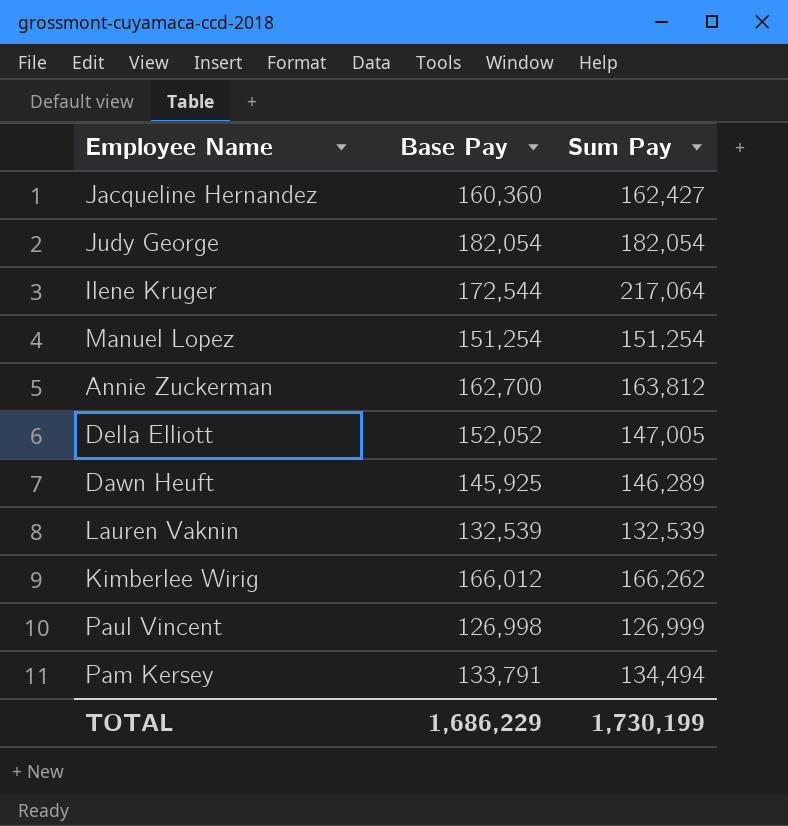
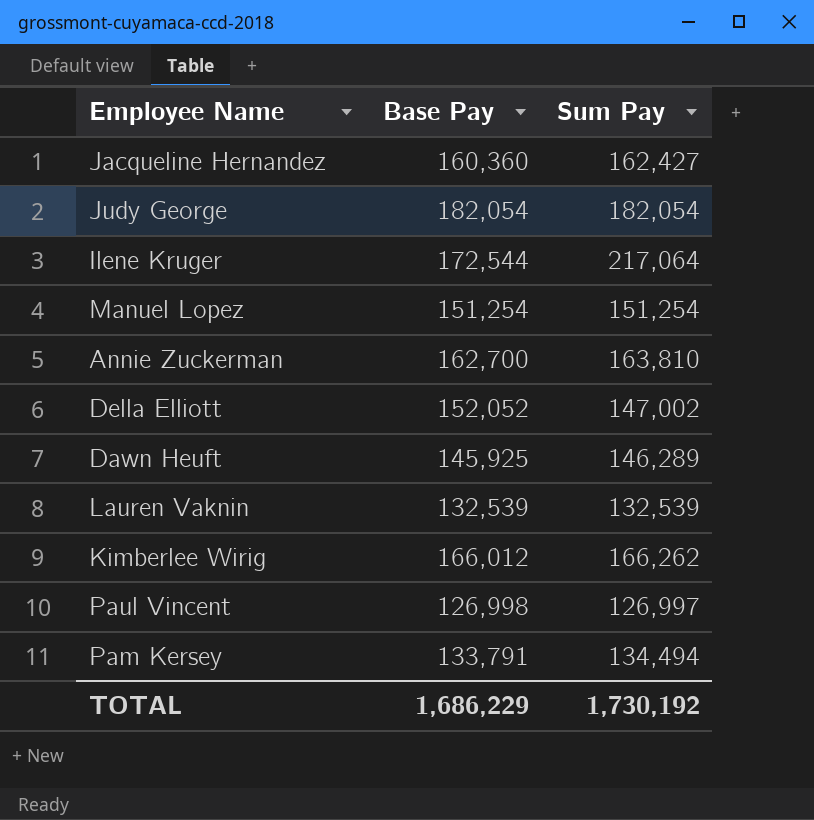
Annie Zuckerman | Sum Pay: 163,812 -> 163,810
Della Elliott | Sum Pay: 147,005 -> 147,002
Paul Vincent | Sum Pay: 126,999 -> 126,997
TOTAL | Sum Pay: 1,730,199 -> 1,730,192

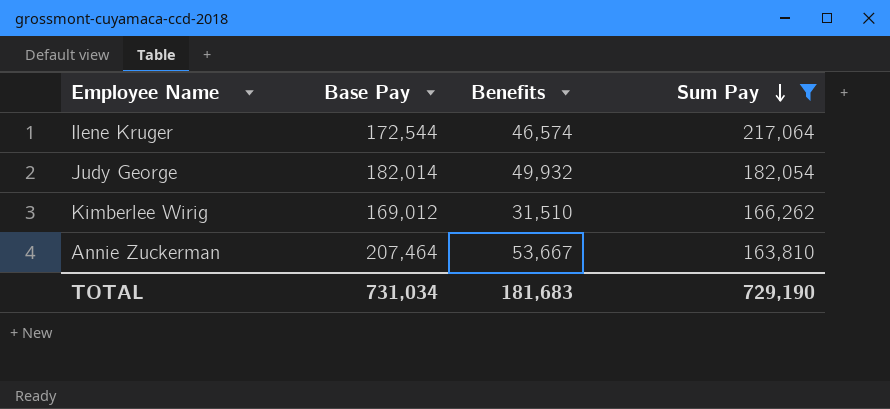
filter: none -> Sum Pay >= 163,810
row order: none -> Sum Pay descending
column Benefits | position: none -> 3
Judy George | Base Pay: 182,054 -> 182,014
Kimberlee Wirig | Base Pay: 166,012 -> 169,012
Annie Zuckerman | Base Pay: 162,700 -> 207,464
TOTAL | Base Pay: 1,686,229 -> 731,034
TOTAL | Sum Pay: 1,730,192 -> 729,190

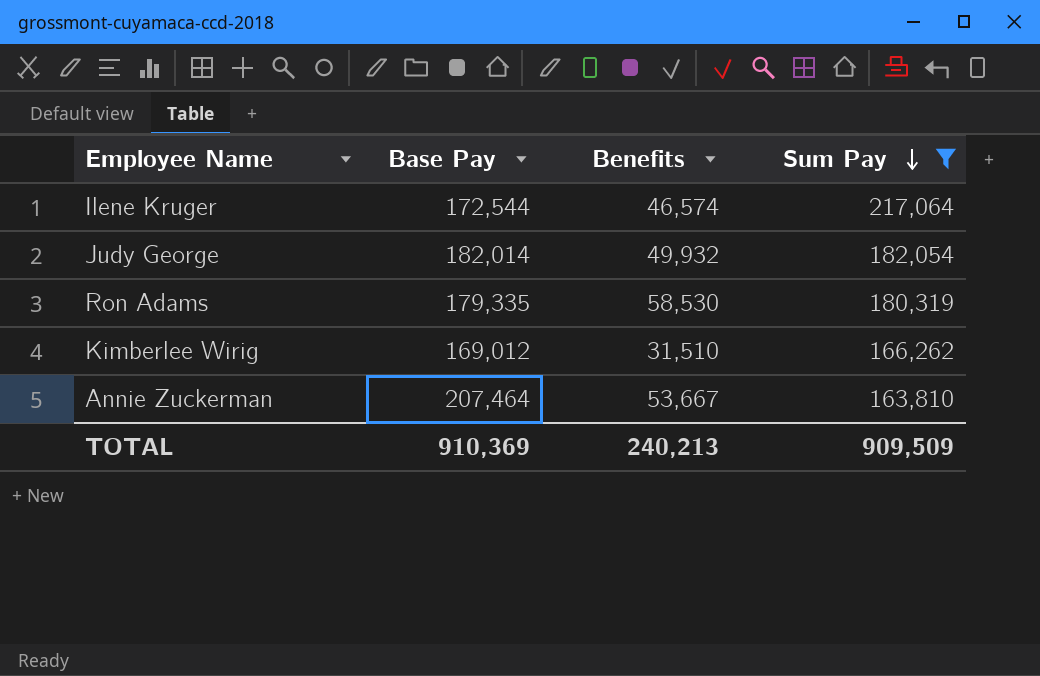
row Ron Adams: none -> 179,335 | 58,530 | 180,319
TOTAL | Base Pay: 731,034 -> 910,369
TOTAL | Benefits: 181,683 -> 240,213
TOTAL | Sum Pay: 729,190 -> 909,509

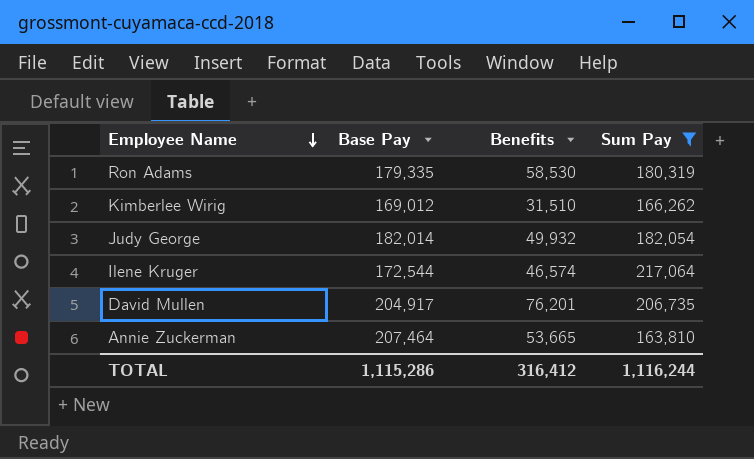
row order: Sum Pay descending -> Employee Name descending
row David Mullen: none -> 204,917 | 76,201 | 206,735
Annie Zuckerman | Benefits: 53,667 -> 53,665
TOTAL | Base Pay: 910,369 -> 1,115,286
TOTAL | Benefits: 240,213 -> 316,412
TOTAL | Sum Pay: 909,509 -> 1,116,244

